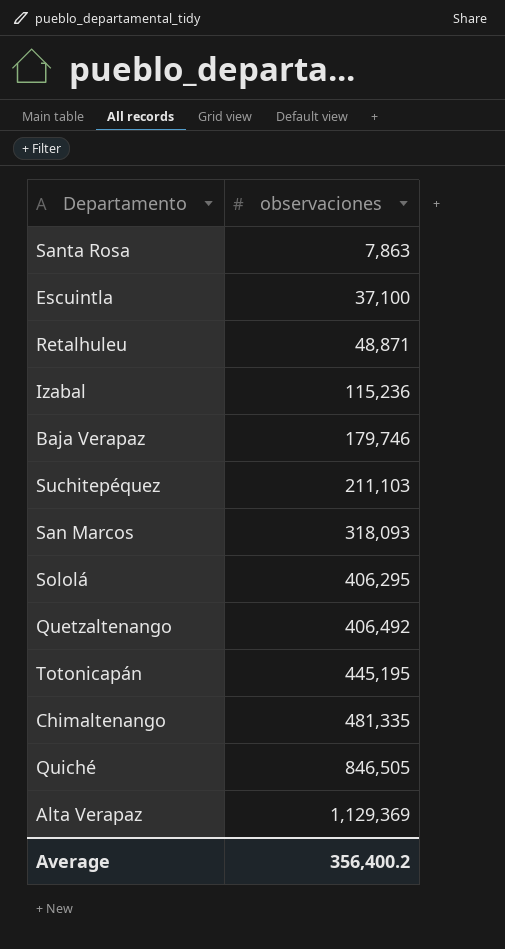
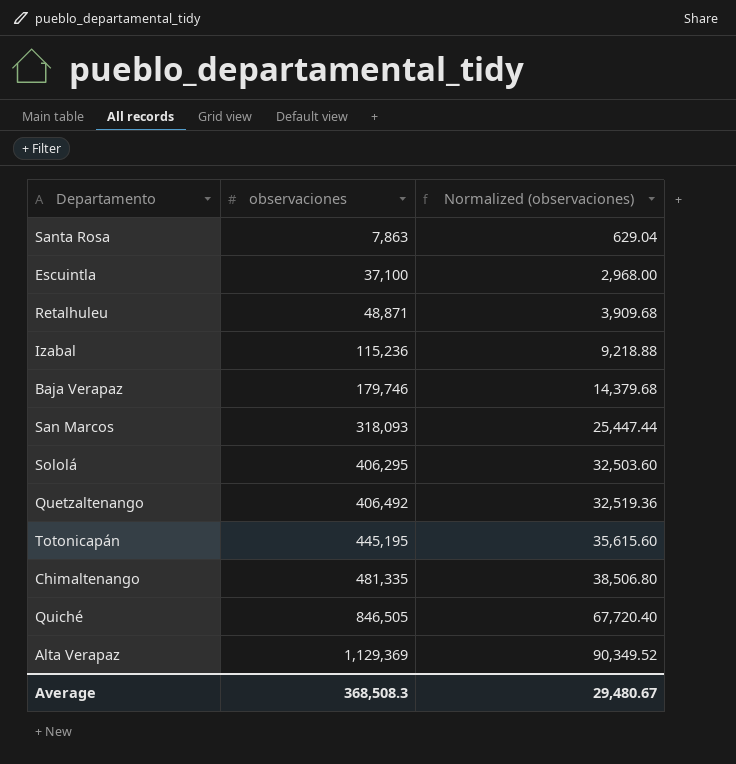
column Normalized (observaciones) | formula: none -> [observaciones] * 0.08
row Suchitepéquez: 211,103 -> none
Average | observaciones: 356,400.2 -> 368,508.3

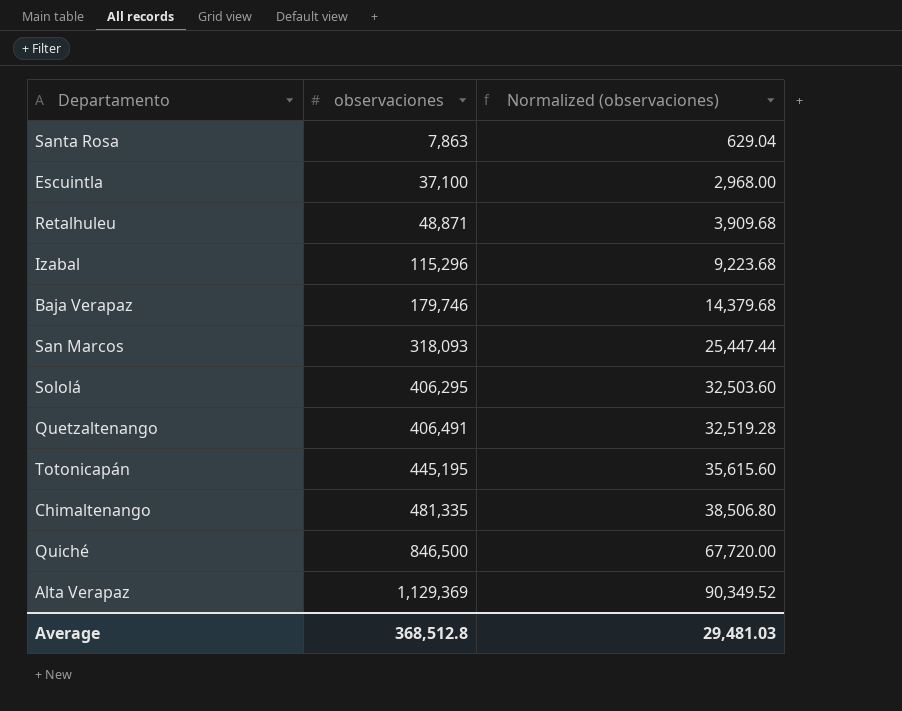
Izabal | observaciones: 115,236 -> 115,296
Izabal | Normalized (observaciones): 9,218.88 -> 9,223.68
Quetzaltenango | observaciones: 406,492 -> 406,491
Quetzaltenango | Normalized (observaciones): 32,519.36 -> 32,519.28
Quiché | observaciones: 846,505 -> 846,500
Quiché | Normalized (observaciones): 67,720.40 -> 67,720.00
Average | observaciones: 368,508.3 -> 368,512.8
Average | Normalized (observaciones): 29,480.67 -> 29,481.03

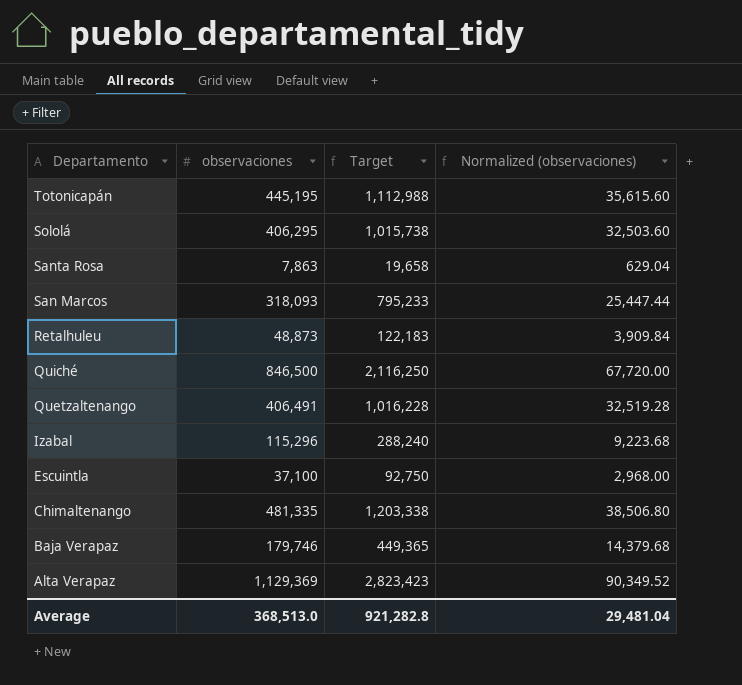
row order: observaciones ascending -> Departamento descending
column Target | formula: none -> [observaciones] * 2.5
Retalhuleu | observaciones: 48,871 -> 48,873
Retalhuleu | Normalized (observaciones): 3,909.68 -> 3,909.84
Average | observaciones: 368,512.8 -> 368,513.0
Average | Normalized (observaciones): 29,481.03 -> 29,481.04

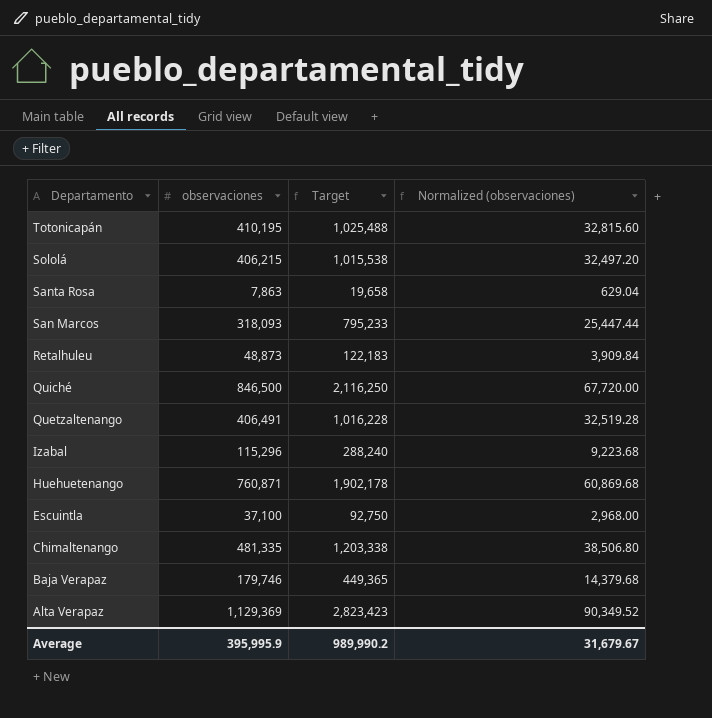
Totonicapán | observaciones: 445,195 -> 410,195
Totonicapán | Target: 1,112,988 -> 1,025,488
Totonicapán | Normalized (observaciones): 35,615.60 -> 32,815.60
Sololá | observaciones: 406,295 -> 406,215
Sololá | Target: 1,015,738 -> 1,015,538
Sololá | Normalized (observaciones): 32,503.60 -> 32,497.20
row Huehuetenango: none -> 760,871 | 1,902,178 | 60,869.68
Average | observaciones: 368,513.0 -> 395,995.9
Average | Target: 921,282.8 -> 989,990.2
Average | Normalized (observaciones): 29,481.04 -> 31,679.67

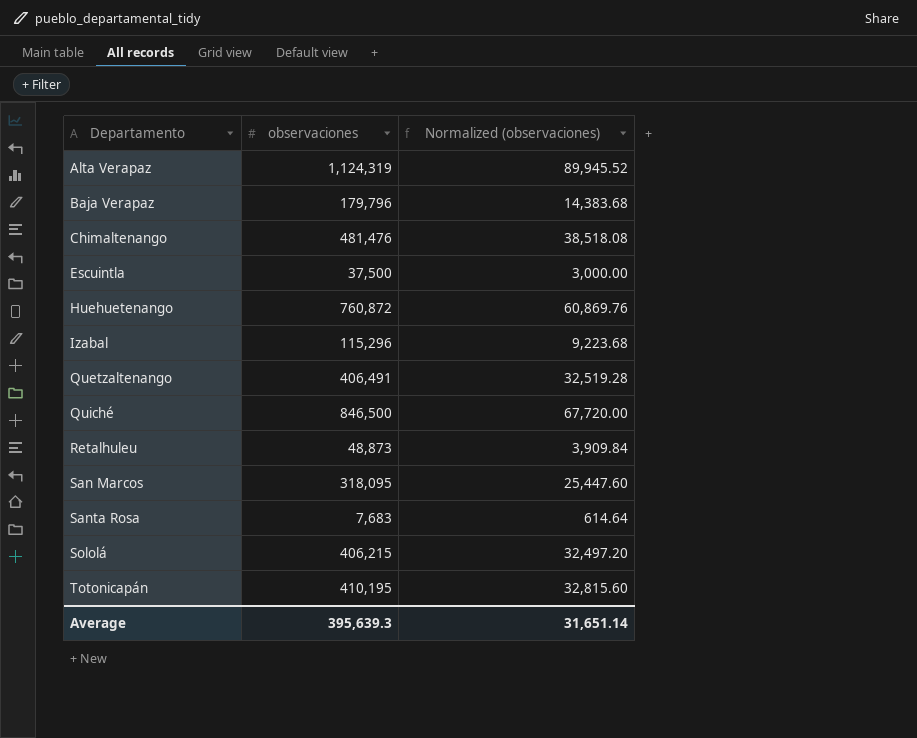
row order: Departamento descending -> Departamento ascending
column Target | formula: [observaciones] * 2.5 -> none
Alta Verapaz | observaciones: 1,129,369 -> 1,124,319
Alta Verapaz | Normalized (observaciones): 90,349.52 -> 89,945.52
Baja Verapaz | observaciones: 179,746 -> 179,796
Baja Verapaz | Normalized (observaciones): 14,379.68 -> 14,383.68
Chimaltenango | observaciones: 481,335 -> 481,476
Chimaltenango | Normalized (observaciones): 38,506.80 -> 38,518.08
Escuintla | observaciones: 37,100 -> 37,500
Escuintla | Normalized (observaciones): 2,968.00 -> 3,000.00
Huehuetenango | observaciones: 760,871 -> 760,872
Huehuetenango | Normalized (observaciones): 60,869.68 -> 60,869.76
San Marcos | observaciones: 318,093 -> 318,095
San Marcos | Normalized (observaciones): 25,447.44 -> 25,447.60
Santa Rosa | observaciones: 7,863 -> 7,683
Santa Rosa | Normalized (observaciones): 629.04 -> 614.64
Average | observaciones: 395,995.9 -> 395,639.3
Average | Normalized (observaciones): 31,679.67 -> 31,651.14

